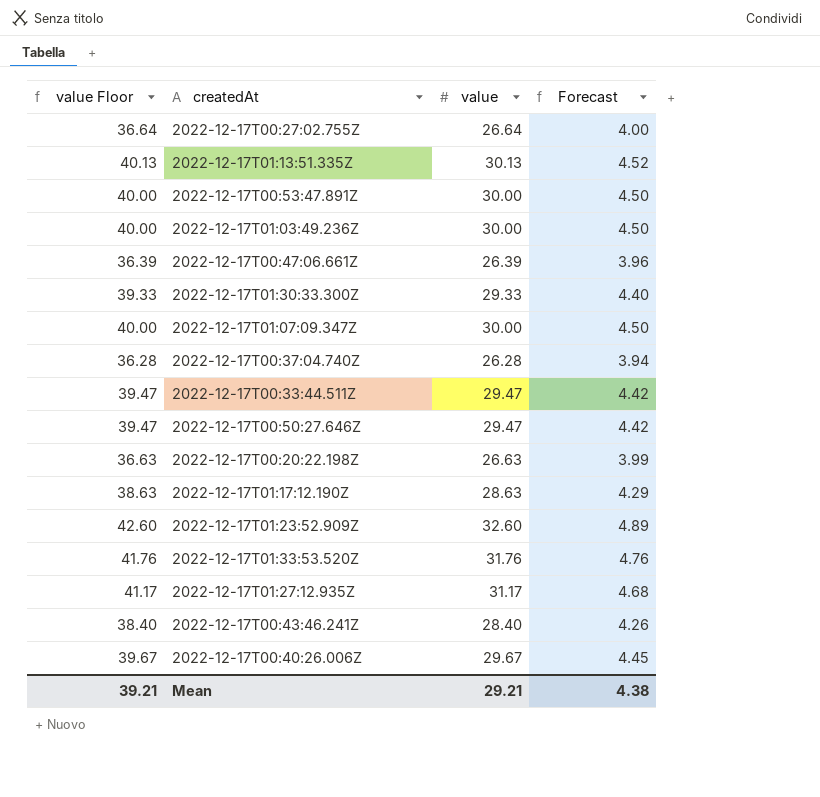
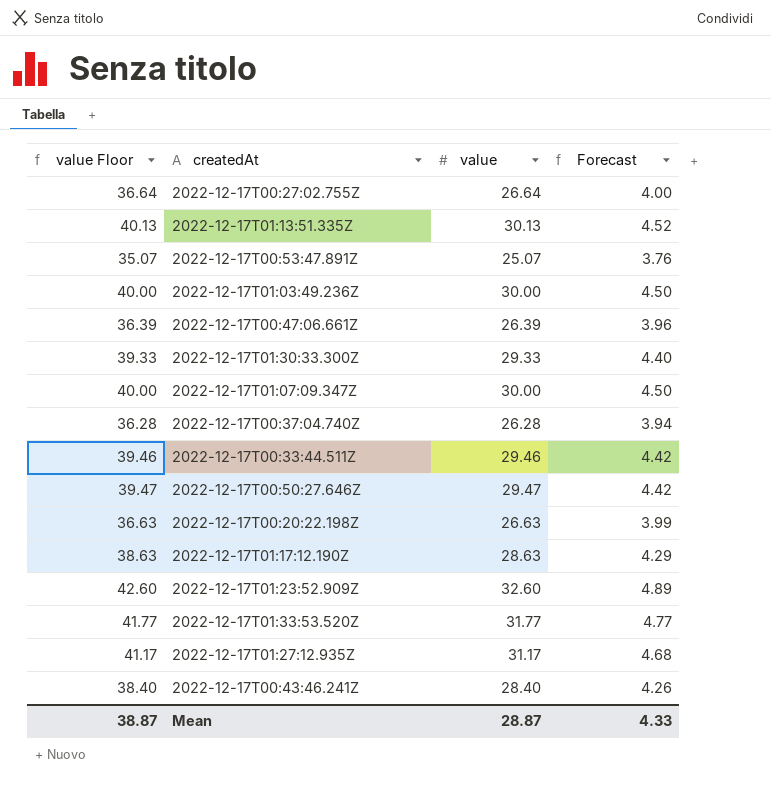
row 2022-12-17T00:40:26.006Z: 39.67 | 29.67 | 4.45 -> none
2022-12-17T00:53:47.891Z | value Floor: 40.00 -> 35.07
2022-12-17T00:53:47.891Z | value: 30.00 -> 25.07
2022-12-17T00:53:47.891Z | Forecast: 4.50 -> 3.76
2022-12-17T00:33:44.511Z | value Floor: 39.47 -> 39.46
2022-12-17T00:33:44.511Z | value: 29.47 -> 29.46
2022-12-17T01:33:53.520Z | value Floor: 41.76 -> 41.77
2022-12-17T01:33:53.520Z | value: 31.76 -> 31.77
2022-12-17T01:33:53.520Z | Forecast: 4.76 -> 4.77
Mean | value Floor: 39.21 -> 38.87
Mean | value: 29.21 -> 28.87
Mean | Forecast: 4.38 -> 4.33

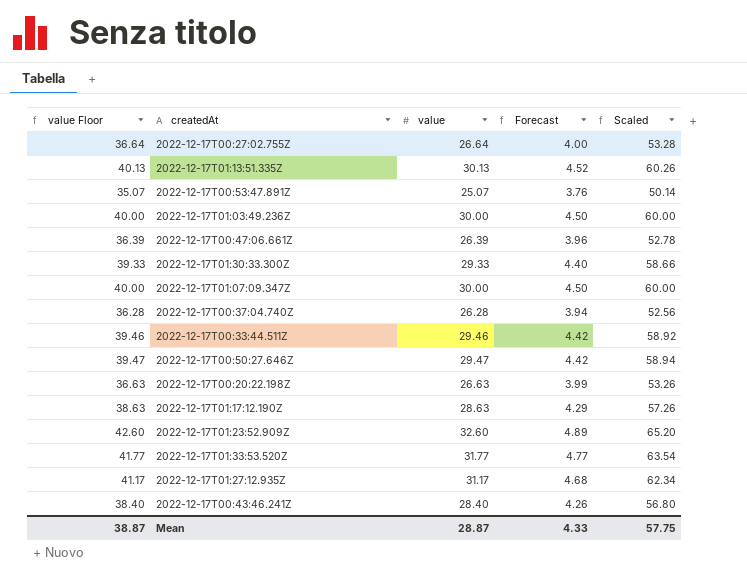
column Scaled | formula: none -> [value] * 2

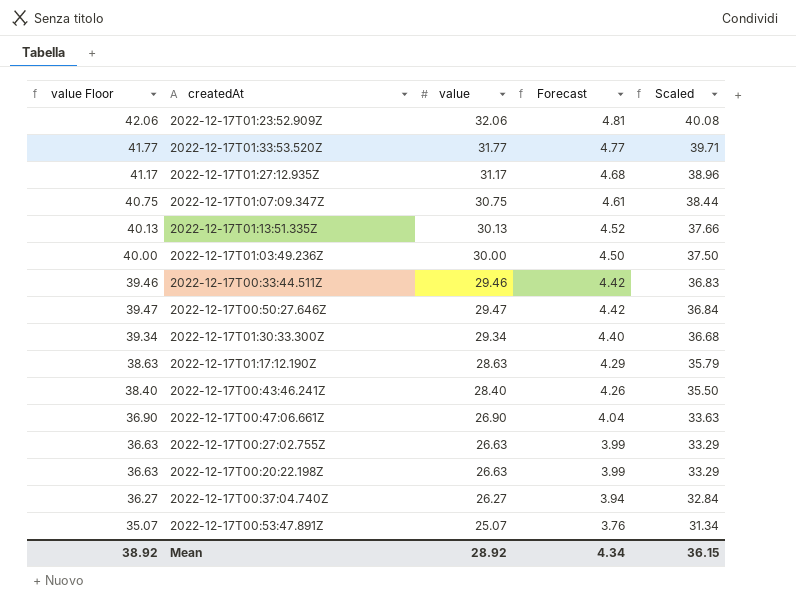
row order: none -> Forecast descending
column Scaled | formula: [value] * 2 -> [value] * 1.25
2022-12-17T01:23:52.909Z | value Floor: 42.60 -> 42.06
2022-12-17T01:23:52.909Z | value: 32.60 -> 32.06
2022-12-17T01:23:52.909Z | Forecast: 4.89 -> 4.81
2022-12-17T01:07:09.347Z | value Floor: 40.00 -> 40.75
2022-12-17T01:07:09.347Z | value: 30.00 -> 30.75
2022-12-17T01:07:09.347Z | Forecast: 4.50 -> 4.61
2022-12-17T01:30:33.300Z | value Floor: 39.33 -> 39.34
2022-12-17T01:30:33.300Z | value: 29.33 -> 29.34
2022-12-17T00:47:06.661Z | value Floor: 36.39 -> 36.90
2022-12-17T00:47:06.661Z | value: 26.39 -> 26.90
2022-12-17T00:47:06.661Z | Forecast: 3.96 -> 4.04
2022-12-17T00:27:02.755Z | value Floor: 36.64 -> 36.63
2022-12-17T00:27:02.755Z | value: 26.64 -> 26.63
2022-12-17T00:27:02.755Z | Forecast: 4.00 -> 3.99
2022-12-17T00:37:04.740Z | value Floor: 36.28 -> 36.27
2022-12-17T00:37:04.740Z | value: 26.28 -> 26.27
Mean | value Floor: 38.87 -> 38.92
Mean | value: 28.87 -> 28.92
Mean | Forecast: 4.33 -> 4.34
Mean | Scaled: 57.75 -> 36.15

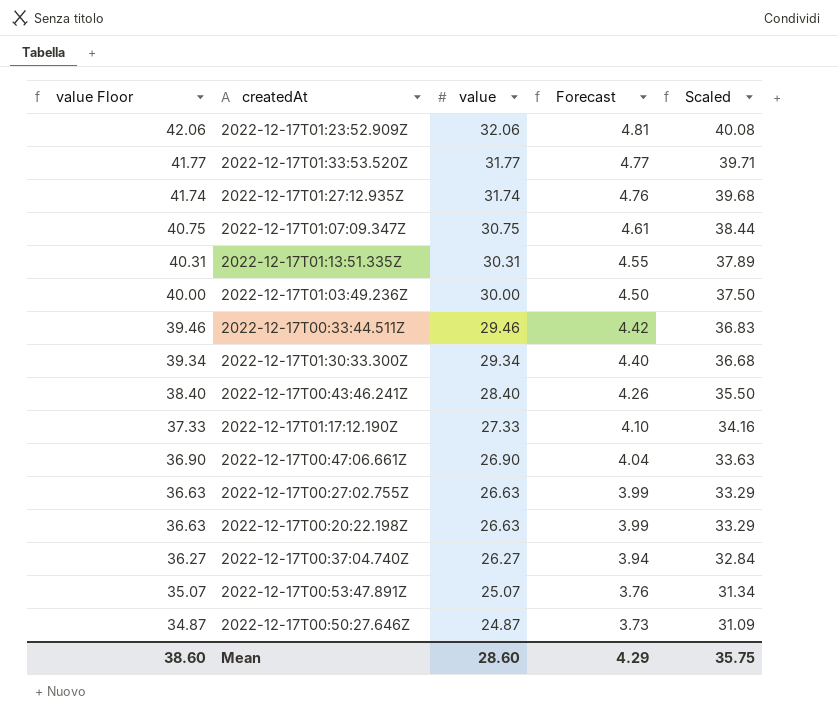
row order: Forecast descending -> value Floor descending
2022-12-17T01:27:12.935Z | value Floor: 41.17 -> 41.74
2022-12-17T01:27:12.935Z | value: 31.17 -> 31.74
2022-12-17T01:27:12.935Z | Forecast: 4.68 -> 4.76
2022-12-17T01:27:12.935Z | Scaled: 38.96 -> 39.68
2022-12-17T01:13:51.335Z | value Floor: 40.13 -> 40.31
2022-12-17T01:13:51.335Z | value: 30.13 -> 30.31
2022-12-17T01:13:51.335Z | Forecast: 4.52 -> 4.55
2022-12-17T01:13:51.335Z | Scaled: 37.66 -> 37.89
2022-12-17T01:17:12.190Z | value Floor: 38.63 -> 37.33
2022-12-17T01:17:12.190Z | value: 28.63 -> 27.33
2022-12-17T01:17:12.190Z | Forecast: 4.29 -> 4.10
2022-12-17T01:17:12.190Z | Scaled: 35.79 -> 34.16
2022-12-17T00:50:27.646Z | value Floor: 39.47 -> 34.87
2022-12-17T00:50:27.646Z | value: 29.47 -> 24.87
2022-12-17T00:50:27.646Z | Forecast: 4.42 -> 3.73
2022-12-17T00:50:27.646Z | Scaled: 36.84 -> 31.09
Mean | value Floor: 38.92 -> 38.60
Mean | value: 28.92 -> 28.60
Mean | Forecast: 4.34 -> 4.29
Mean | Scaled: 36.15 -> 35.75

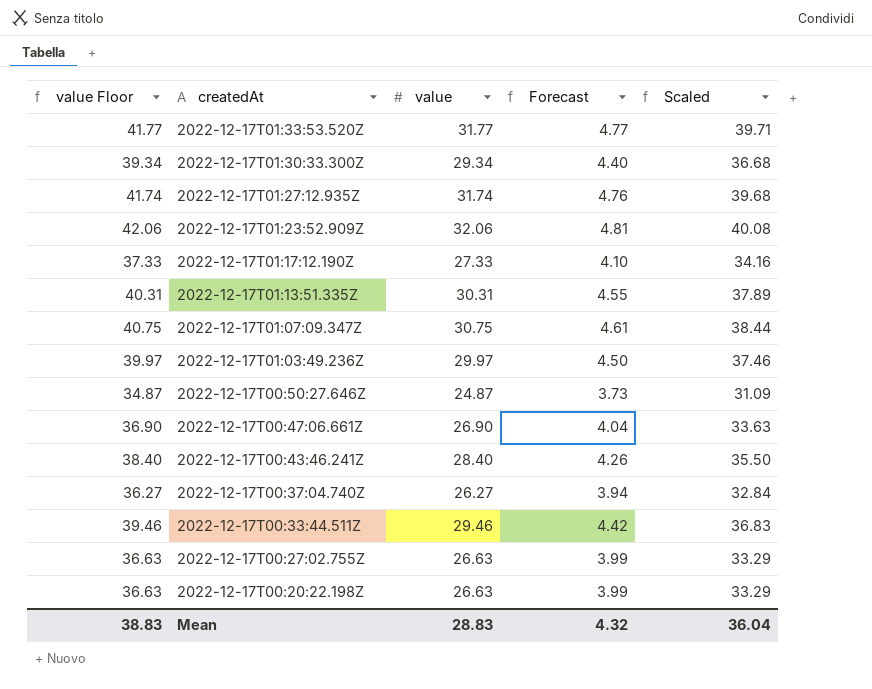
row order: value Floor descending -> createdAt descending
row 2022-12-17T00:53:47.891Z: 35.07 | 25.07 | 3.76 | 31.34 -> none
2022-12-17T01:03:49.236Z | value Floor: 40.00 -> 39.97
2022-12-17T01:03:49.236Z | value: 30.00 -> 29.97
2022-12-17T01:03:49.236Z | Scaled: 37.50 -> 37.46
Mean | value Floor: 38.60 -> 38.83
Mean | value: 28.60 -> 28.83
Mean | Forecast: 4.29 -> 4.32
Mean | Scaled: 35.75 -> 36.04

